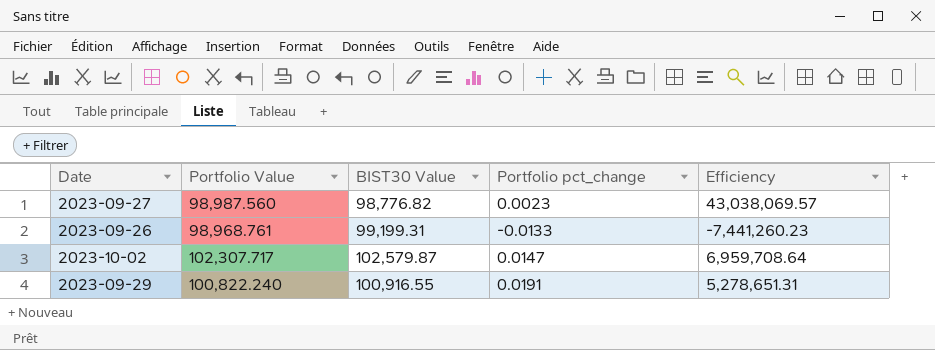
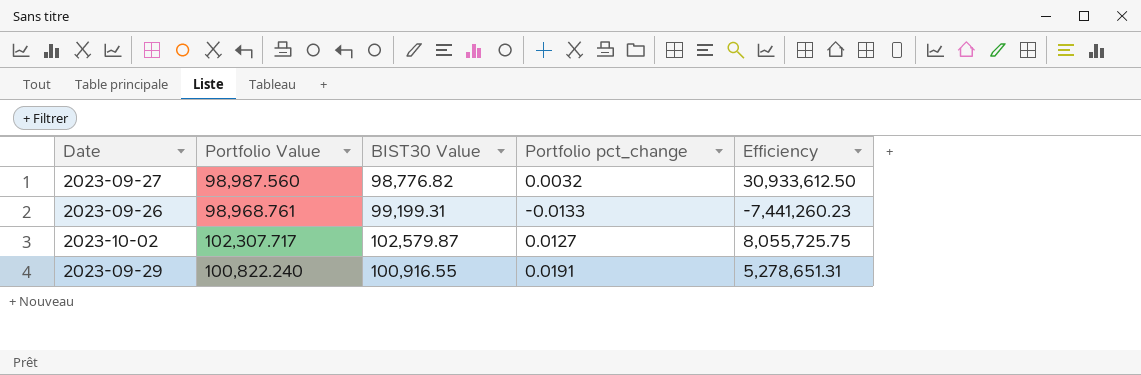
2023-09-27 | Portfolio pct_change: 0.0023 -> 0.0032
2023-09-27 | Efficiency: 43,038,069.57 -> 30,933,612.50
2023-10-02 | Portfolio pct_change: 0.0147 -> 0.0127
2023-10-02 | Efficiency: 6,959,708.64 -> 8,055,725.75

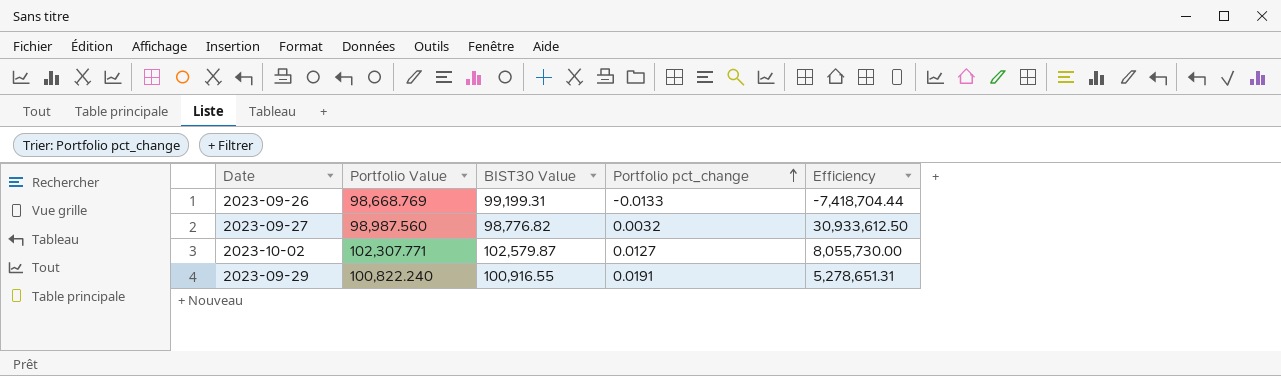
row order: none -> Portfolio pct_change ascending
2023-09-26 | Portfolio Value: 98,968.761 -> 98,668.769
2023-09-26 | Efficiency: -7,441,260.23 -> -7,418,704.44
2023-10-02 | Portfolio Value: 102,307.717 -> 102,307.771
2023-10-02 | Efficiency: 8,055,725.75 -> 8,055,730.00

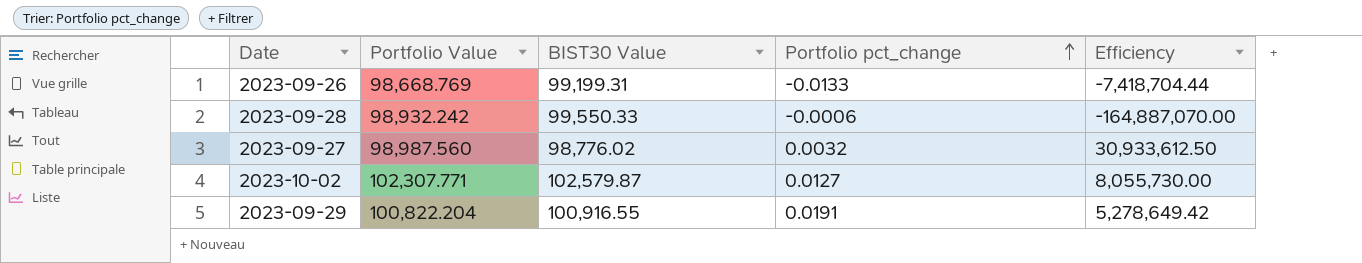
row 2023-09-28: none -> 98,932.242 | 99,550.33 | -0.0006 | -164,887,070.00
2023-09-27 | BIST30 Value: 98,776.82 -> 98,776.02
2023-09-29 | Portfolio Value: 100,822.240 -> 100,822.204
2023-09-29 | Efficiency: 5,278,651.31 -> 5,278,649.42

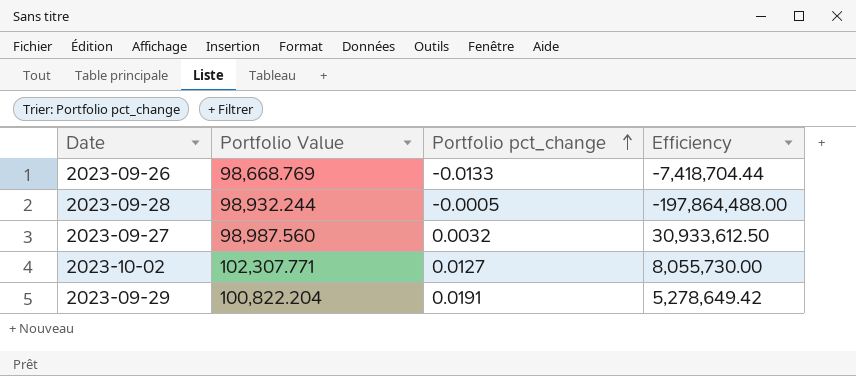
column BIST30 Value | position: 3 -> none
2023-09-28 | Portfolio Value: 98,932.242 -> 98,932.244
2023-09-28 | Portfolio pct_change: -0.0006 -> -0.0005
2023-09-28 | Efficiency: -164,887,070.00 -> -197,864,488.00

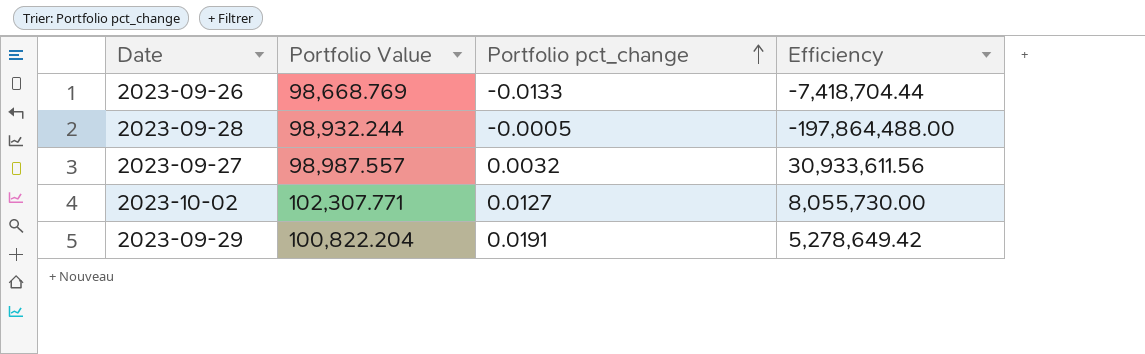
2023-09-27 | Portfolio Value: 98,987.560 -> 98,987.557
2023-09-27 | Efficiency: 30,933,612.50 -> 30,933,611.56

